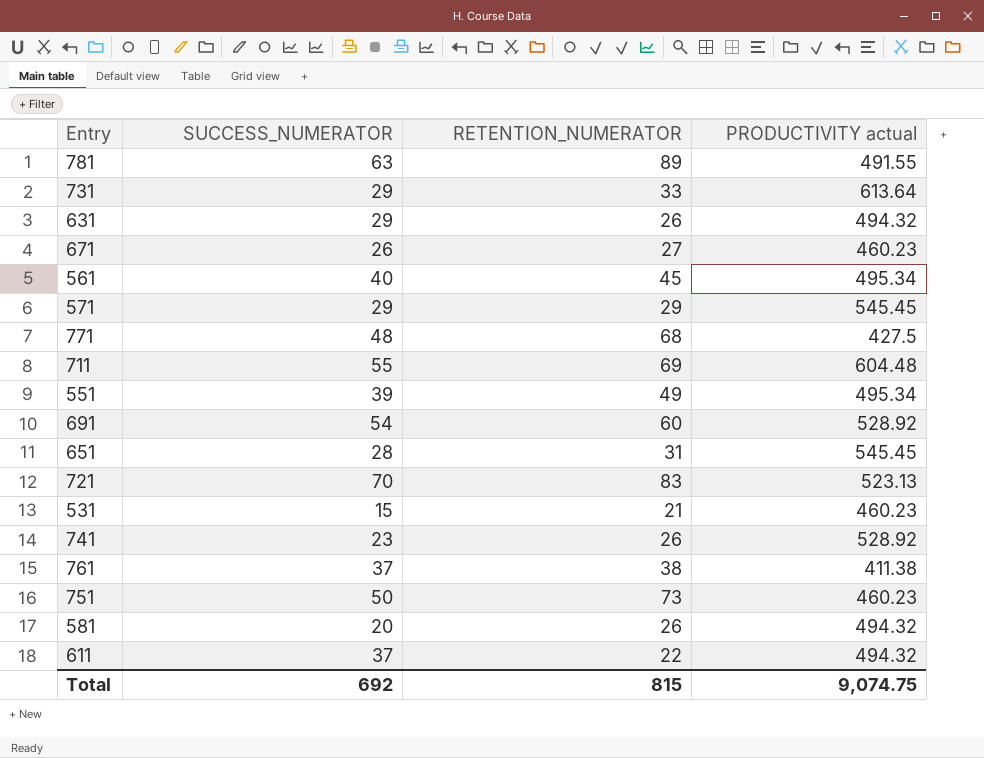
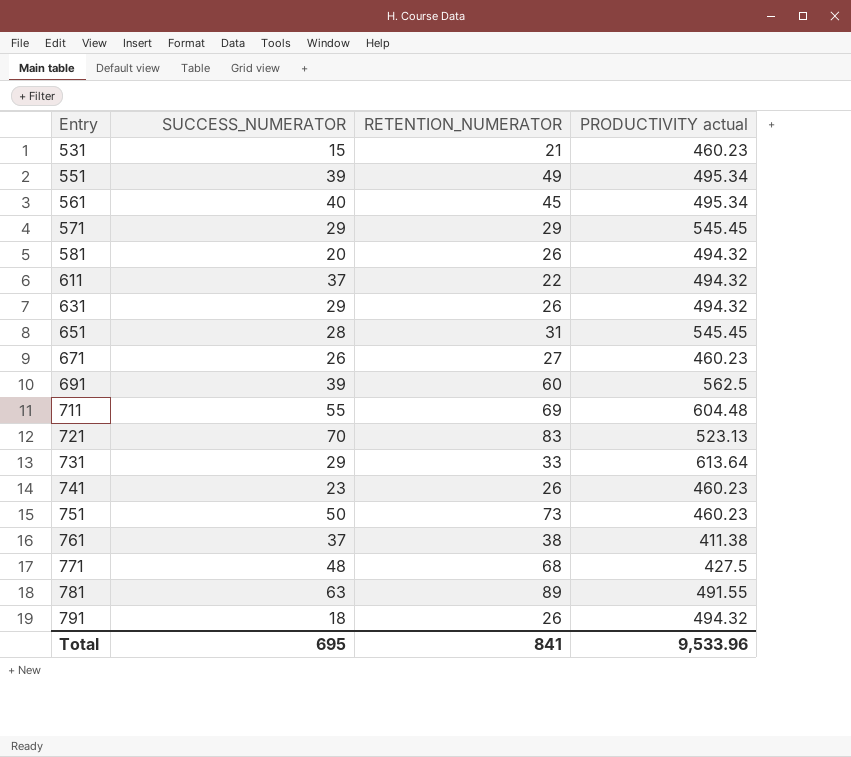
row order: none -> Entry ascending
691 | SUCCESS_NUMERATOR: 54 -> 39
691 | PRODUCTIVITY actual: 528.92 -> 562.5
741 | PRODUCTIVITY actual: 528.92 -> 460.23
row 791: none -> 18 | 26 | 494.32
Total | SUCCESS_NUMERATOR: 692 -> 695
Total | RETENTION_NUMERATOR: 815 -> 841
Total | PRODUCTIVITY actual: 9,074.75 -> 9,533.96

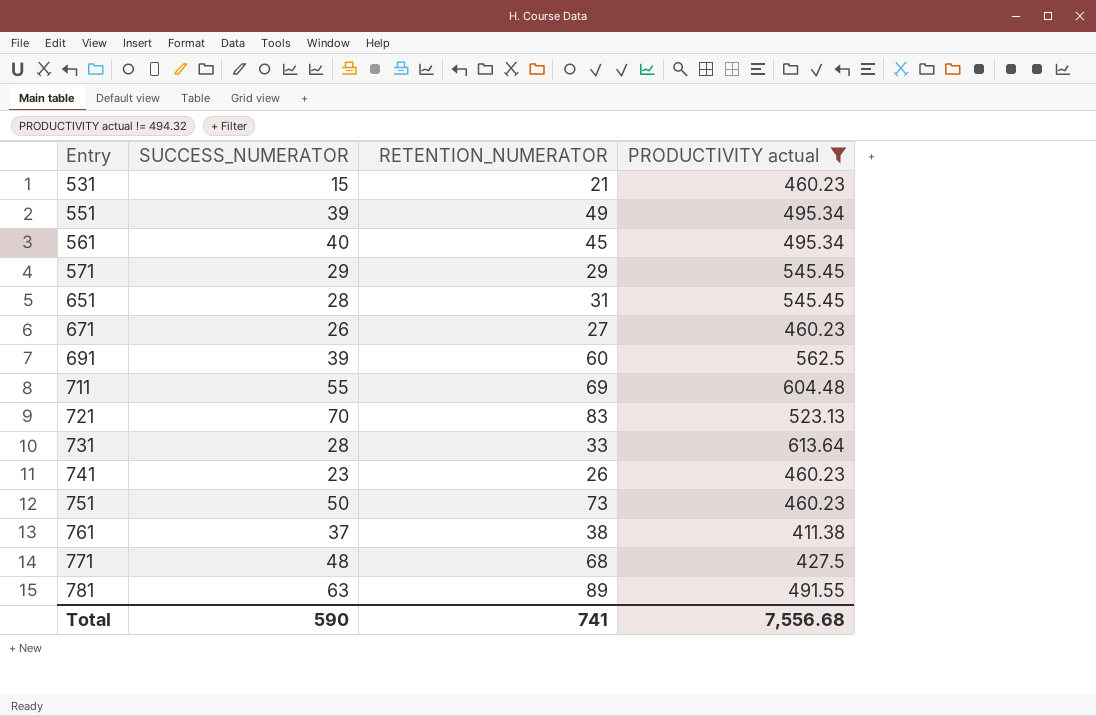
filter: none -> PRODUCTIVITY actual != 494.32
731 | SUCCESS_NUMERATOR: 29 -> 28
Total | SUCCESS_NUMERATOR: 695 -> 590
Total | RETENTION_NUMERATOR: 841 -> 741
Total | PRODUCTIVITY actual: 9,533.96 -> 7,556.68

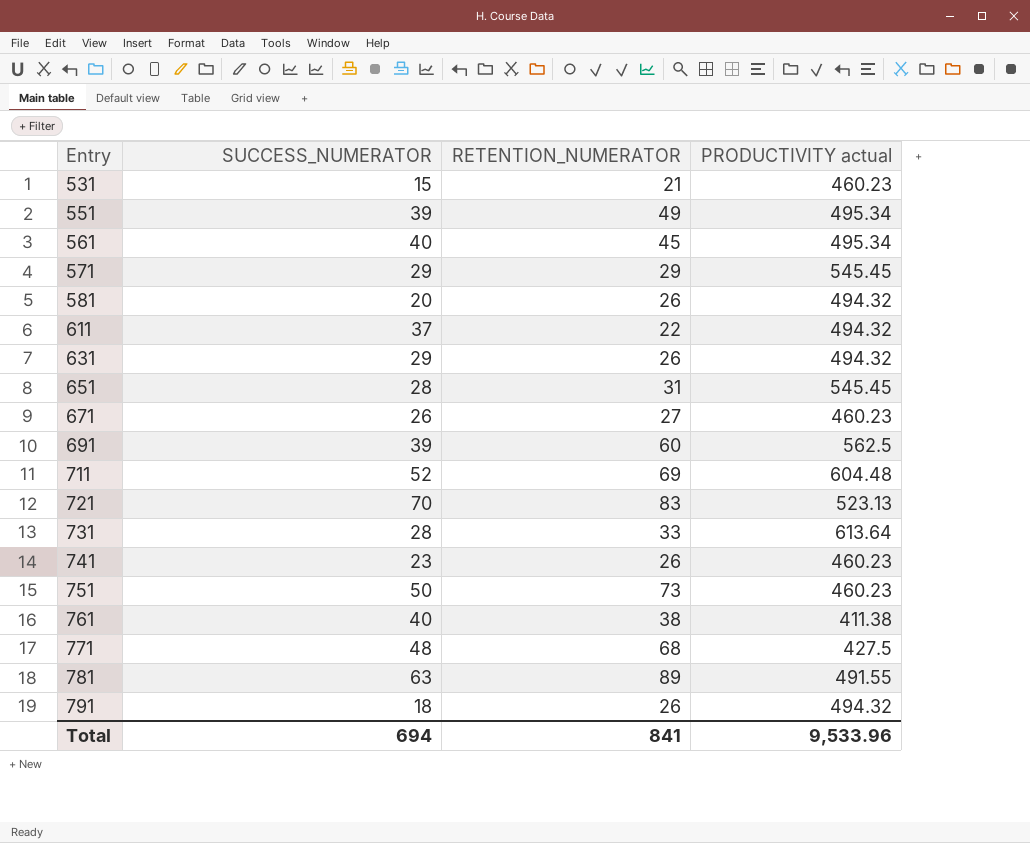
filter: PRODUCTIVITY actual != 494.32 -> none
711 | SUCCESS_NUMERATOR: 55 -> 52
761 | SUCCESS_NUMERATOR: 37 -> 40
Total | SUCCESS_NUMERATOR: 590 -> 694
Total | RETENTION_NUMERATOR: 741 -> 841
Total | PRODUCTIVITY actual: 7,556.68 -> 9,533.96

